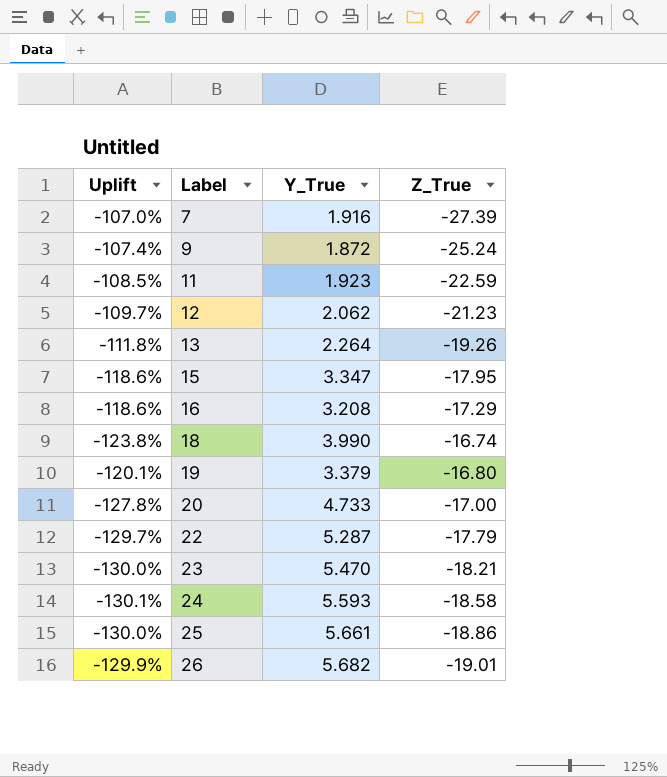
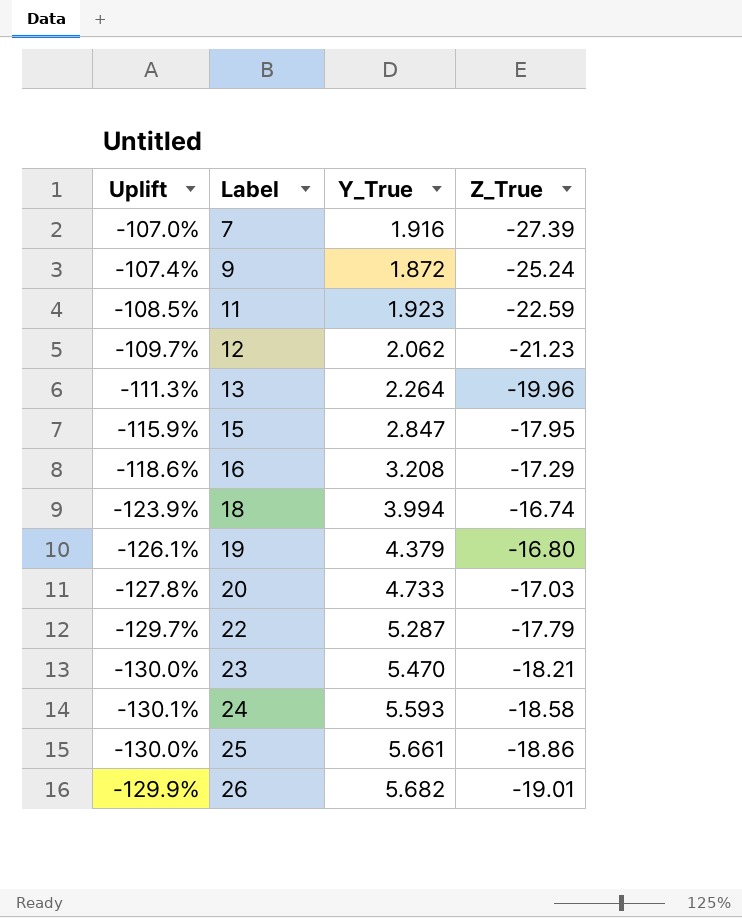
13 | Uplift: -111.8% -> -111.3%
13 | Z_True: -19.26 -> -19.96
15 | Uplift: -118.6% -> -115.9%
15 | Y_True: 3.347 -> 2.847
18 | Uplift: -123.8% -> -123.9%
18 | Y_True: 3.990 -> 3.994
19 | Uplift: -120.1% -> -126.1%
19 | Y_True: 3.379 -> 4.379
20 | Z_True: -17.00 -> -17.03

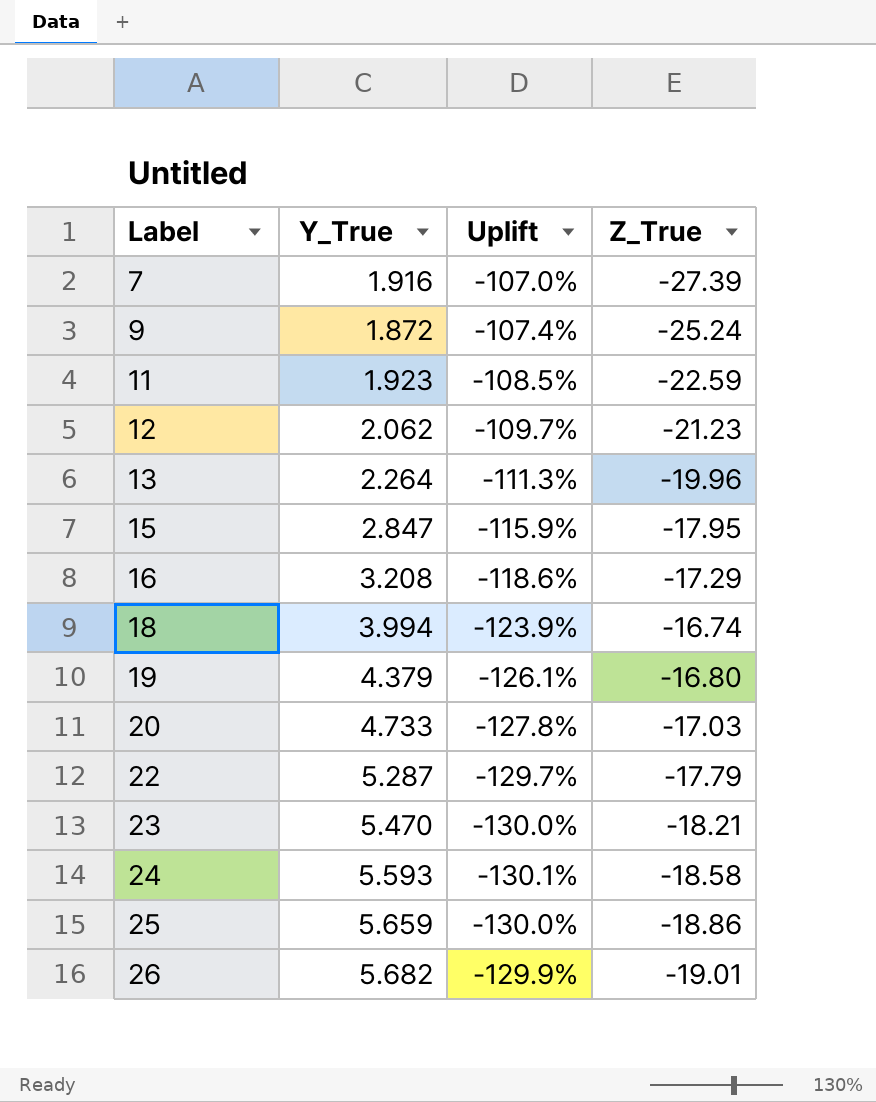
column Uplift | position: 1 -> 3
25 | Y_True: 5.661 -> 5.659

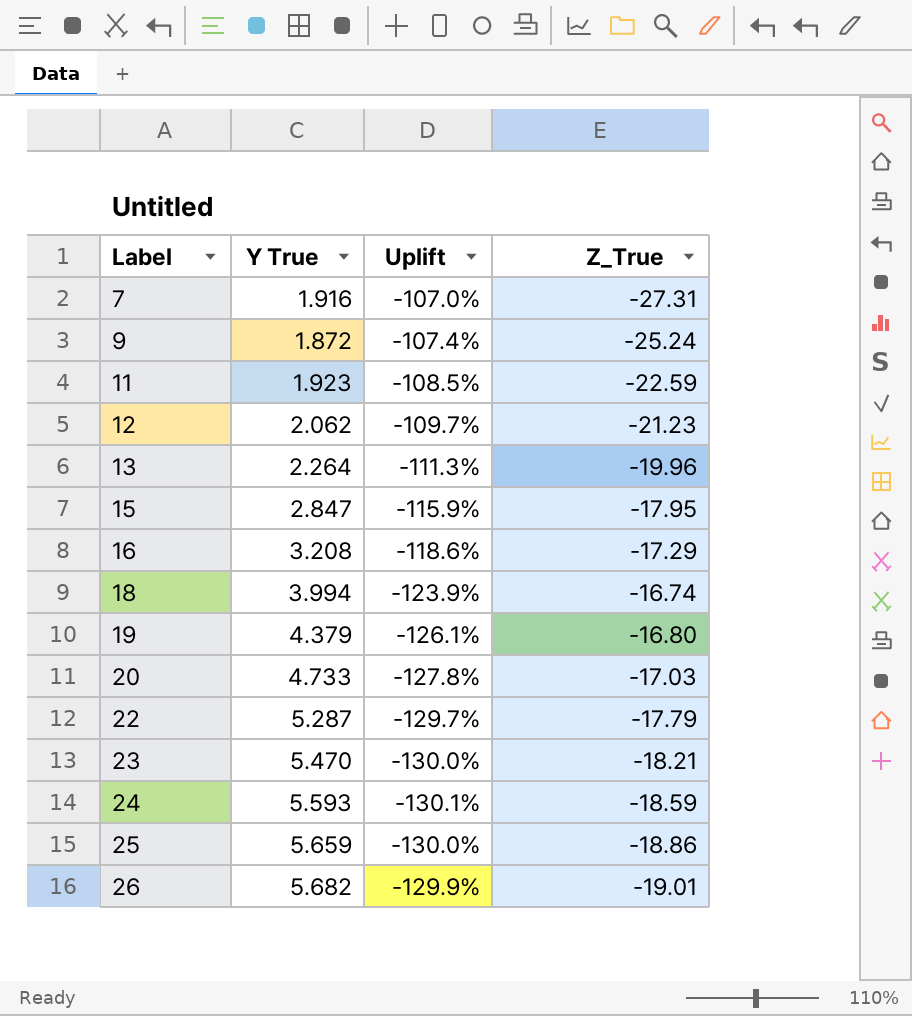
column name: Y_True -> Y True
7 | Z_True: -27.39 -> -27.31
24 | Z_True: -18.58 -> -18.59

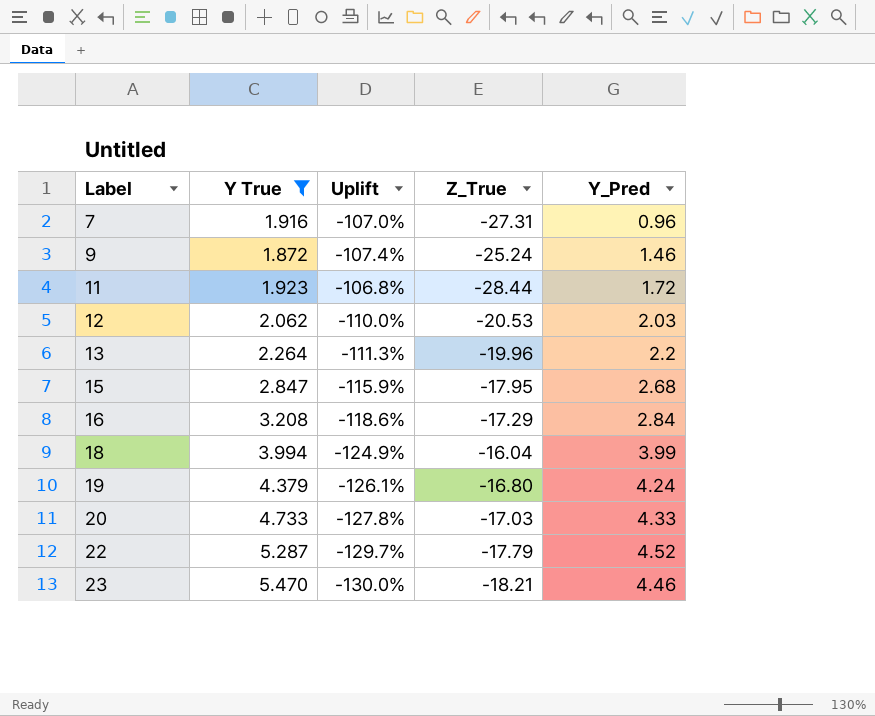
filter: none -> Y True <= 5.470
column Y_Pred | position: none -> 5
11 | Uplift: -108.5% -> -106.8%
11 | Z_True: -22.59 -> -28.44
12 | Uplift: -109.7% -> -110.0%
12 | Z_True: -21.23 -> -20.53
18 | Uplift: -123.9% -> -124.9%
18 | Z_True: -16.74 -> -16.04

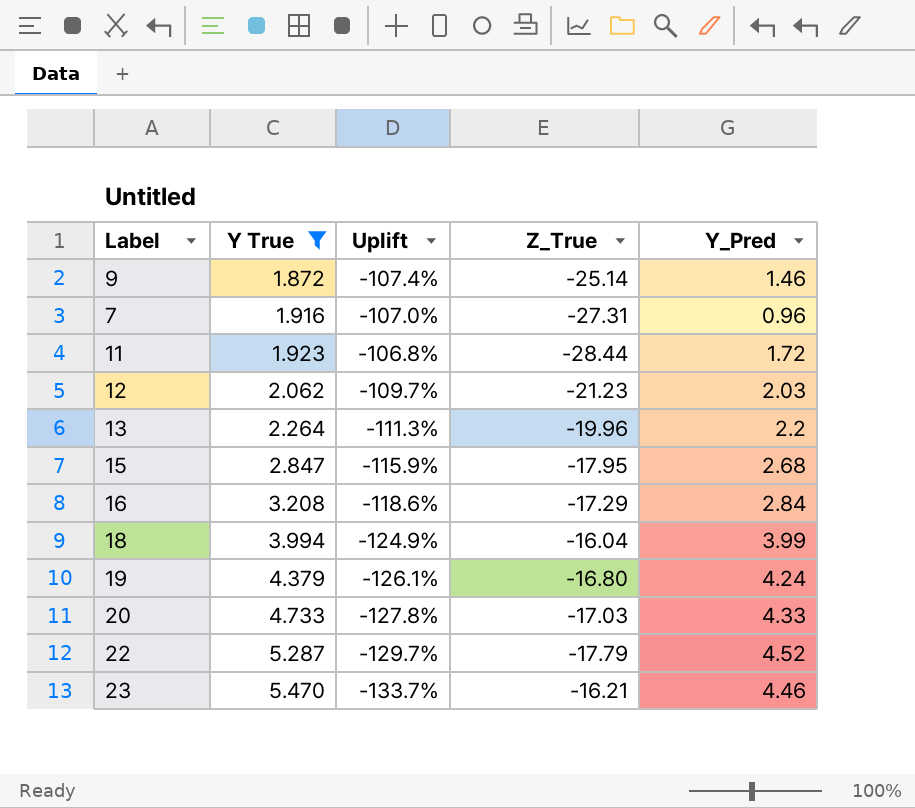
row order: Label ascending -> Y True ascending
9 | Z_True: -25.24 -> -25.14
12 | Uplift: -110.0% -> -109.7%
12 | Z_True: -20.53 -> -21.23
23 | Uplift: -130.0% -> -133.7%
23 | Z_True: -18.21 -> -16.21

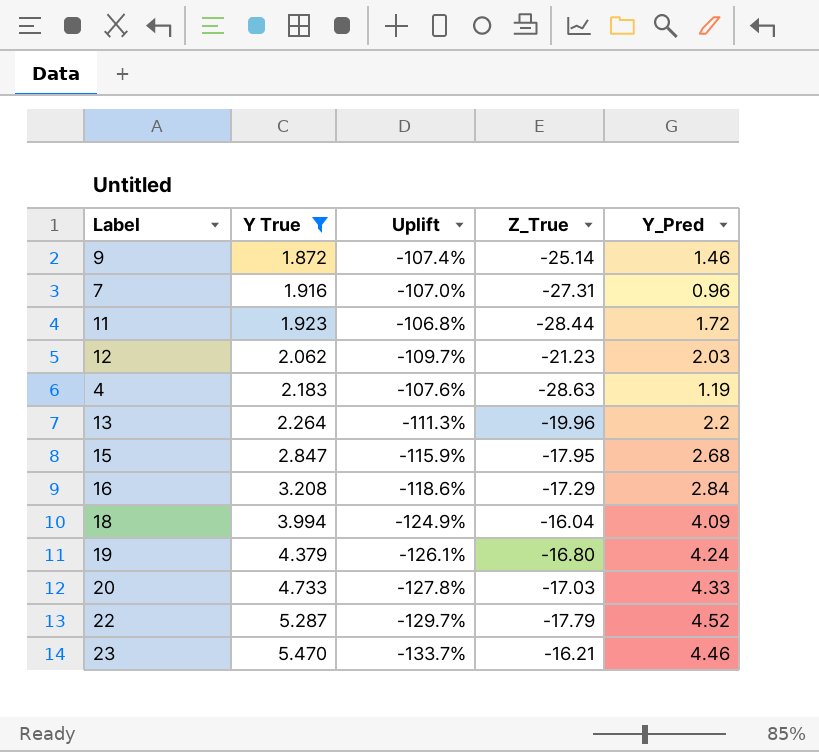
row 4: none -> 2.183 | -107.6% | -28.63 | 1.19
18 | Y_Pred: 3.99 -> 4.09

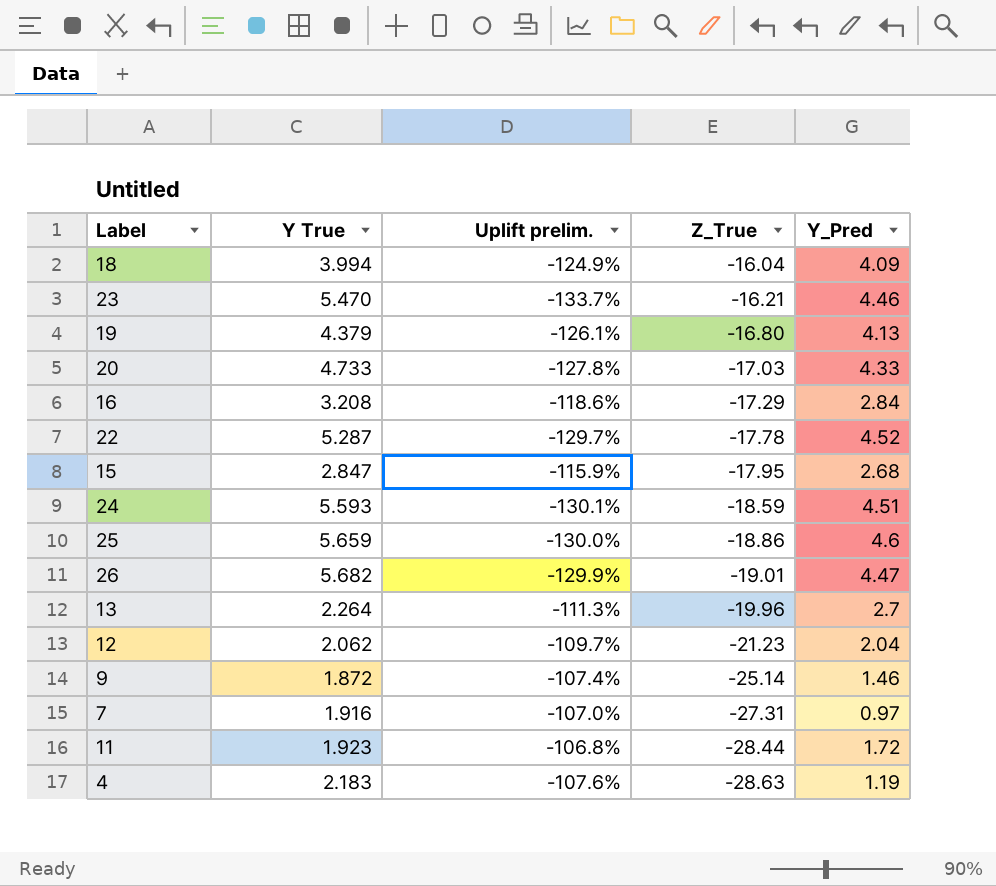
filter: Y True <= 5.470 -> none
row order: Y True ascending -> Z_True descending
column name: Uplift -> Uplift prelim.
19 | Y_Pred: 4.24 -> 4.13
22 | Z_True: -17.79 -> -17.78
13 | Y_Pred: 2.2 -> 2.7
12 | Y_Pred: 2.03 -> 2.04
7 | Y_Pred: 0.96 -> 0.97

